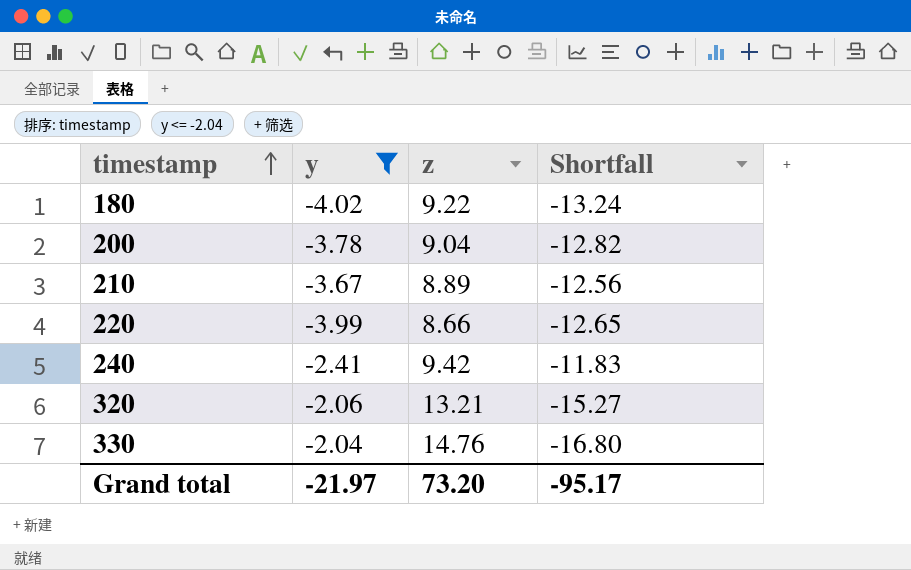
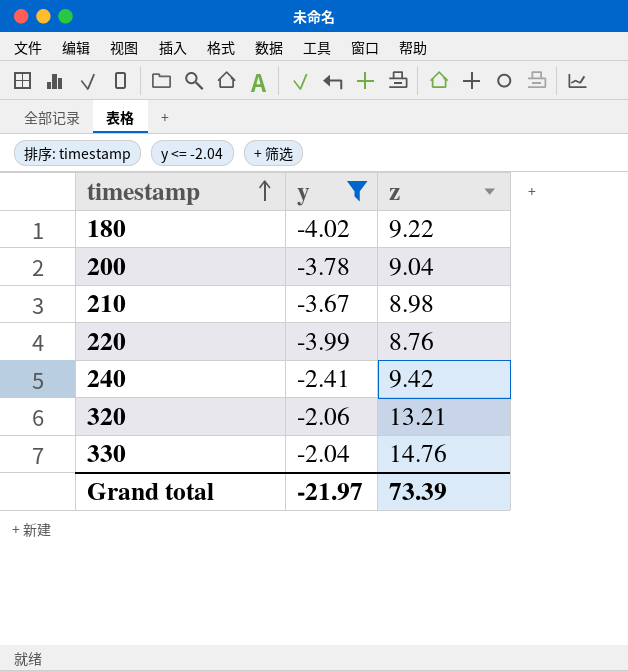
column Shortfall | formula: [y] - [z] -> none
210 | z: 8.89 -> 8.98
220 | z: 8.66 -> 8.76
Grand total | z: 73.20 -> 73.39

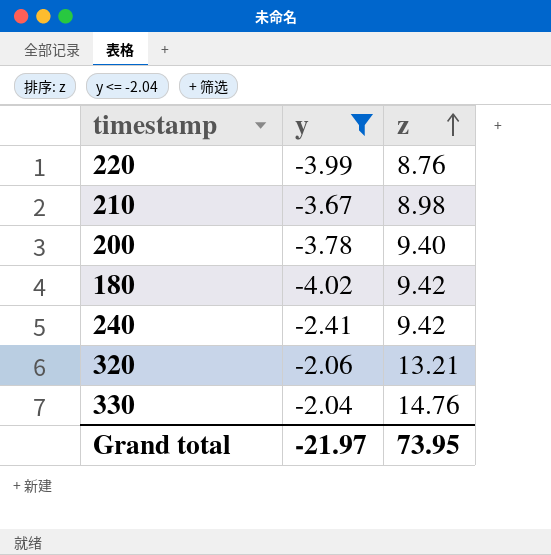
row order: timestamp ascending -> z ascending
200 | z: 9.04 -> 9.40
180 | z: 9.22 -> 9.42
Grand total | z: 73.39 -> 73.95

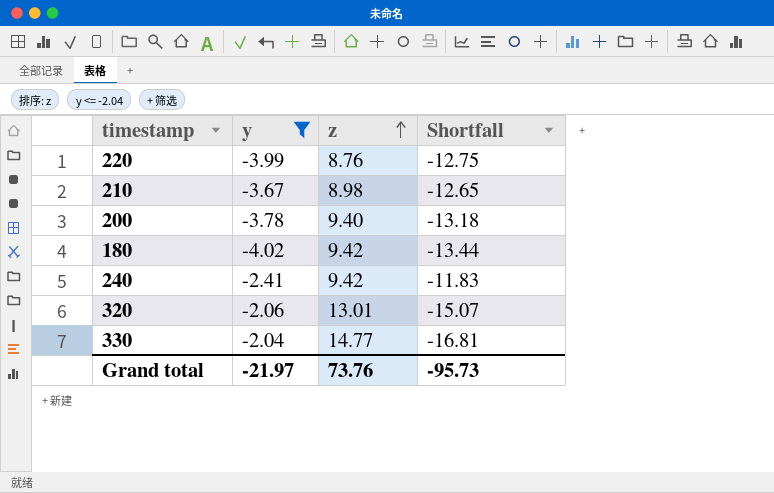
column Shortfall | formula: none -> [y] - [z]
320 | z: 13.21 -> 13.01
330 | z: 14.76 -> 14.77
Grand total | z: 73.95 -> 73.76

